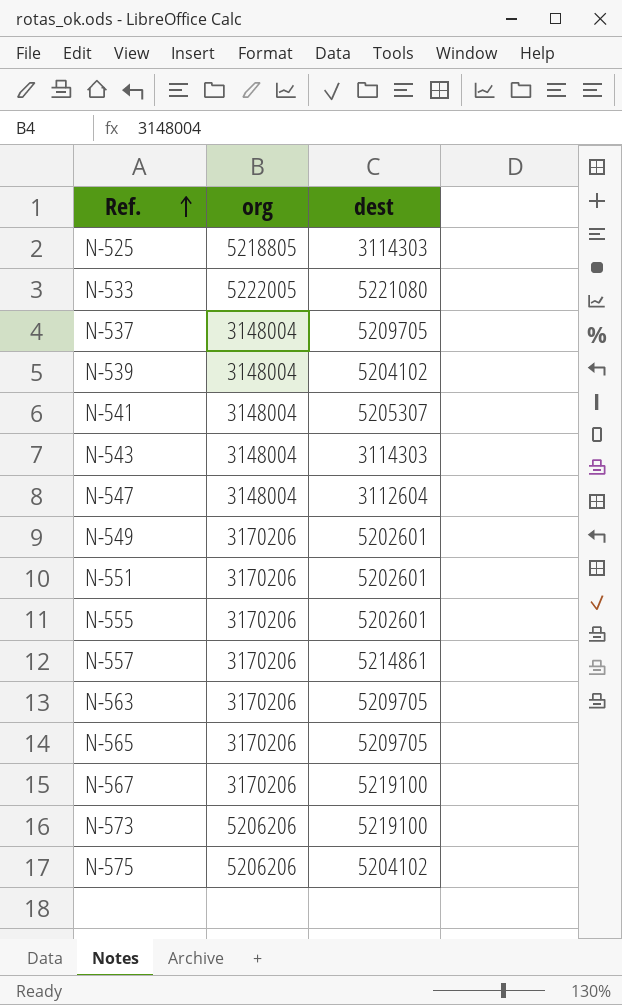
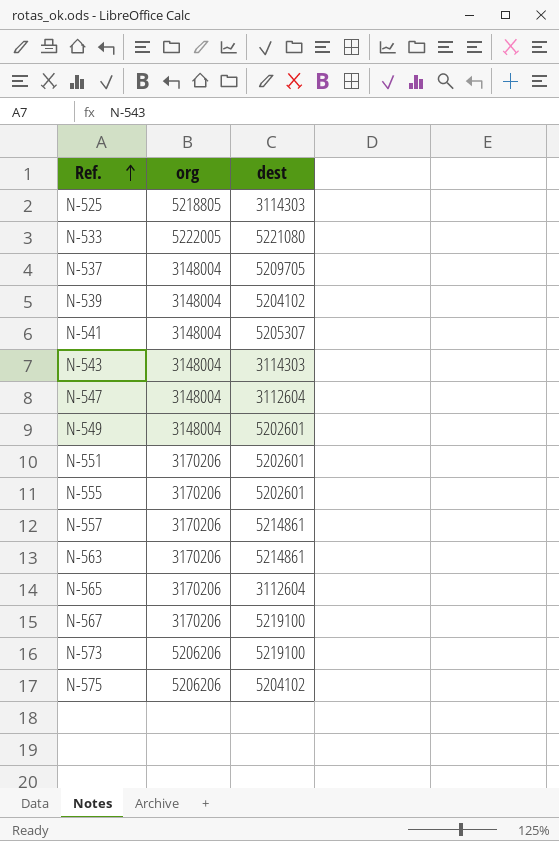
N-549 | org: 3170206 -> 3148004
N-563 | dest: 5209705 -> 5214861
N-565 | dest: 5209705 -> 3112604

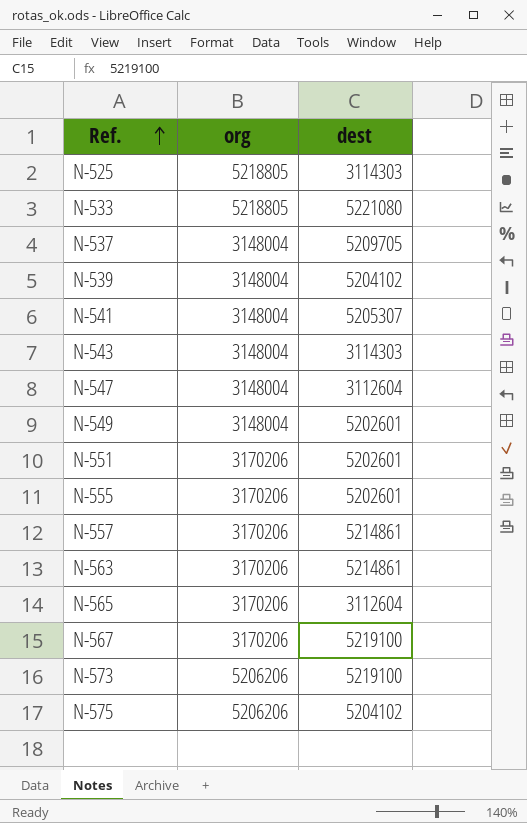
N-533 | org: 5222005 -> 5218805

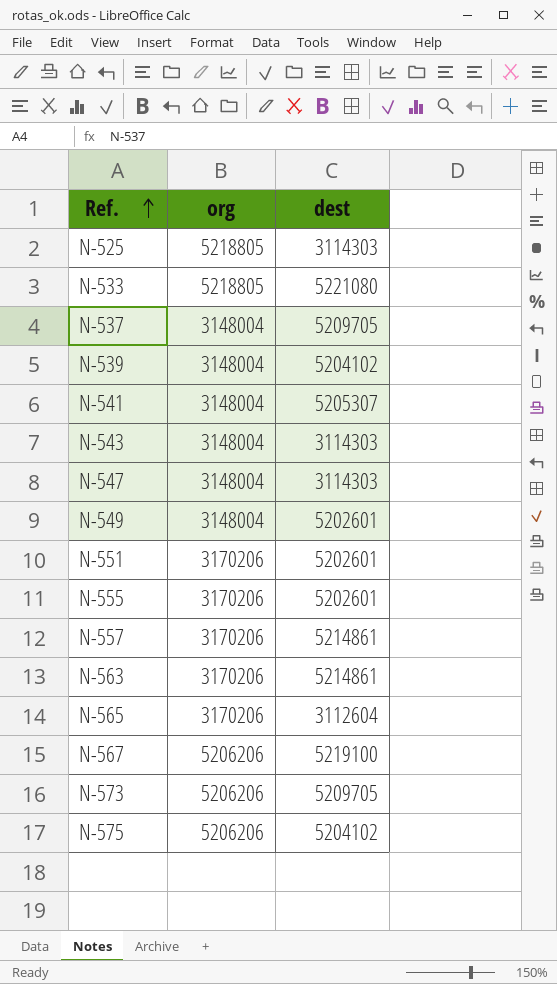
N-547 | dest: 3112604 -> 3114303
N-567 | org: 3170206 -> 5206206
N-573 | dest: 5219100 -> 5209705

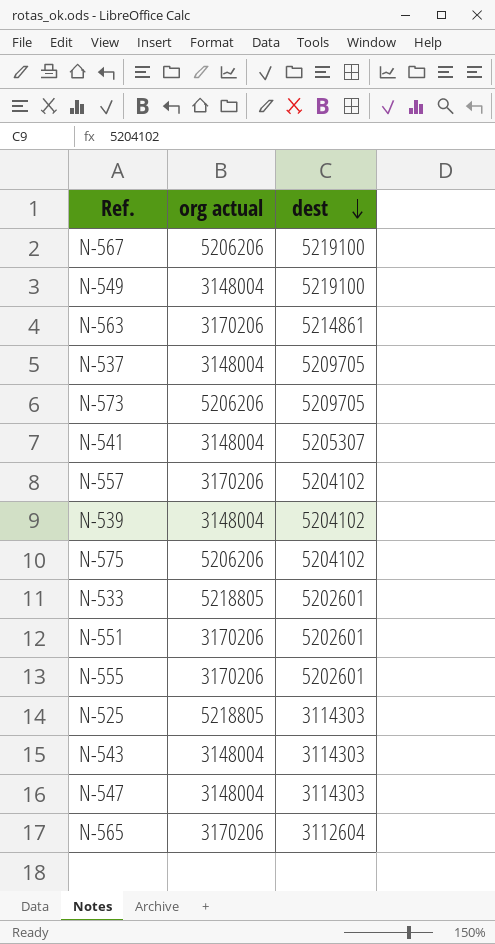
row order: Ref. ascending -> dest descending
column name: org -> org actual
N-549 | dest: 5202601 -> 5219100
N-557 | dest: 5214861 -> 5204102
N-533 | dest: 5221080 -> 5202601

